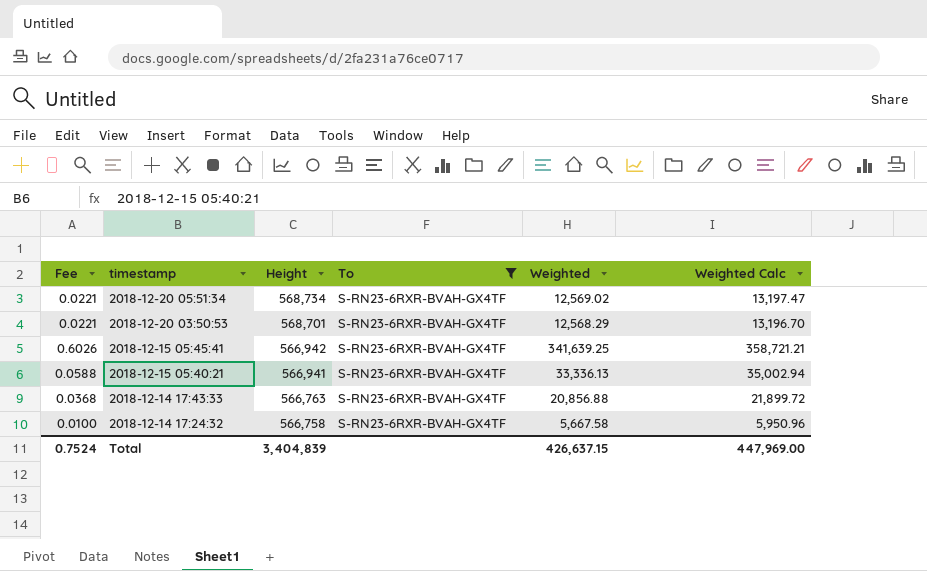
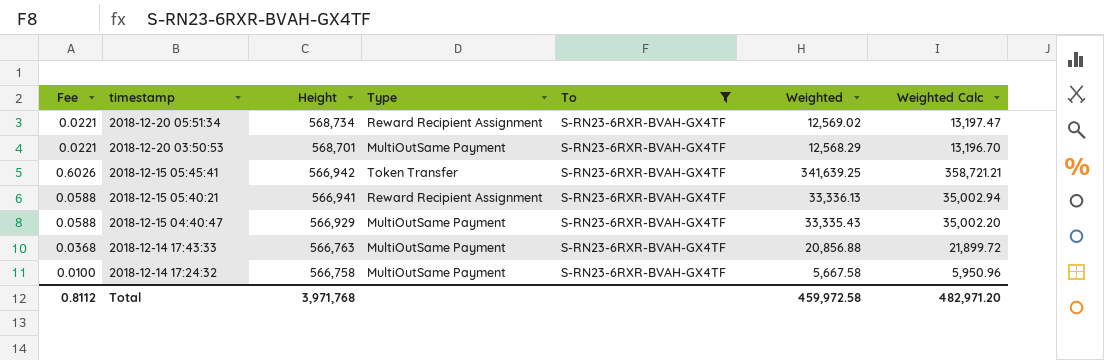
column Type | position: none -> 4
row 2018-12-15 04:40:47: none -> 0.0588 | 566,929 | MultiOutSame Payment | S-RN23-6RXR-BVAH-GX4TF | 33,335.43 | 35,002.20
Total | Fee: 0.7524 -> 0.8112
Total | Height: 3,404,839 -> 3,971,768
Total | Weighted: 426,637.15 -> 459,972.58
Total | Weighted Calc: 447,969.00 -> 482,971.20

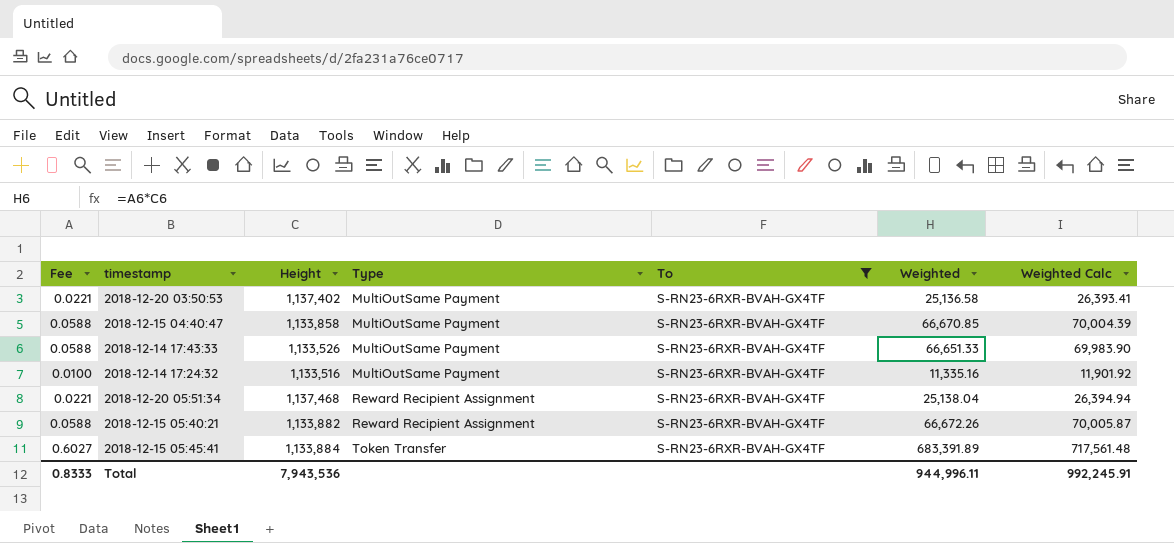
row order: timestamp descending -> Type ascending
2018-12-20 03:50:53 | Height: 568,701 -> 1,137,402
2018-12-20 03:50:53 | Weighted: 12,568.29 -> 25,136.58
2018-12-20 03:50:53 | Weighted Calc: 13,196.70 -> 26,393.41
2018-12-15 04:40:47 | Height: 566,929 -> 1,133,858
2018-12-15 04:40:47 | Weighted: 33,335.43 -> 66,670.85
2018-12-15 04:40:47 | Weighted Calc: 35,002.20 -> 70,004.39
2018-12-14 17:43:33 | Fee: 0.0368 -> 0.0588
2018-12-14 17:43:33 | Height: 566,763 -> 1,133,526
2018-12-14 17:43:33 | Weighted: 20,856.88 -> 66,651.33
2018-12-14 17:43:33 | Weighted Calc: 21,899.72 -> 69,983.90
2018-12-14 17:24:32 | Height: 566,758 -> 1,133,516
2018-12-14 17:24:32 | Weighted: 5,667.58 -> 11,335.16
2018-12-14 17:24:32 | Weighted Calc: 5,950.96 -> 11,901.92
2018-12-20 05:51:34 | Height: 568,734 -> 1,137,468
2018-12-20 05:51:34 | Weighted: 12,569.02 -> 25,138.04
2018-12-20 05:51:34 | Weighted Calc: 13,197.47 -> 26,394.94
2018-12-15 05:40:21 | Height: 566,941 -> 1,133,882
2018-12-15 05:40:21 | Weighted: 33,336.13 -> 66,672.26
2018-12-15 05:40:21 | Weighted Calc: 35,002.94 -> 70,005.87
2018-12-15 05:45:41 | Fee: 0.6026 -> 0.6027
2018-12-15 05:45:41 | Height: 566,942 -> 1,133,884
2018-12-15 05:45:41 | Weighted: 341,639.25 -> 683,391.89
2018-12-15 05:45:41 | Weighted Calc: 358,721.21 -> 717,561.48
Total | Fee: 0.8112 -> 0.8333
Total | Height: 3,971,768 -> 7,943,536
Total | Weighted: 459,972.58 -> 944,996.11
Total | Weighted Calc: 482,971.20 -> 992,245.91

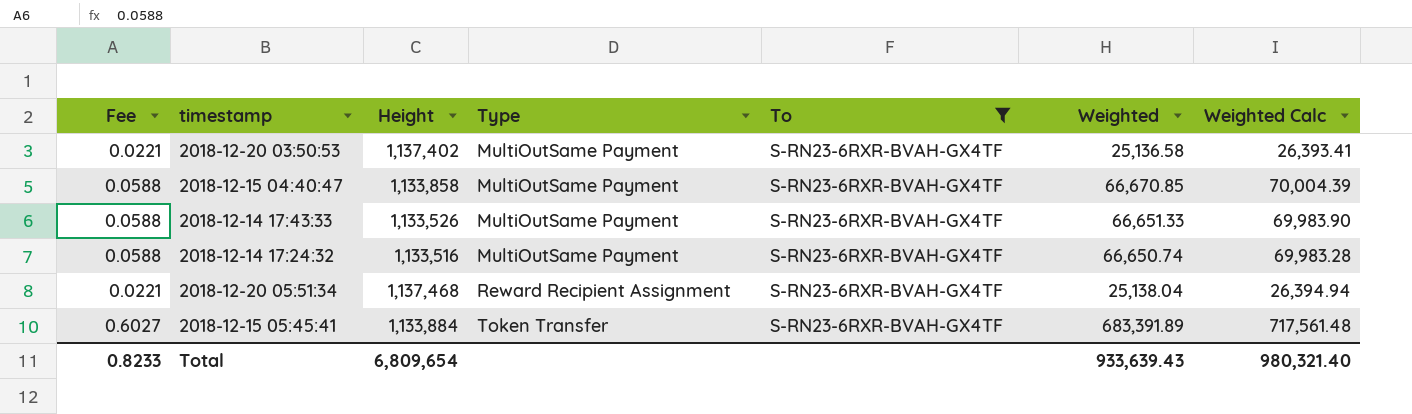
row 2018-12-15 05:40:21: 0.0588 | 1,133,882 | Reward Recipient Assignment | S-RN23-6RXR-BVAH-GX4TF | 66,672.26 | 70,005.87 -> none
2018-12-14 17:24:32 | Fee: 0.0100 -> 0.0588
2018-12-14 17:24:32 | Weighted: 11,335.16 -> 66,650.74
2018-12-14 17:24:32 | Weighted Calc: 11,901.92 -> 69,983.28
Total | Fee: 0.8333 -> 0.8233
Total | Height: 7,943,536 -> 6,809,654
Total | Weighted: 944,996.11 -> 933,639.43
Total | Weighted Calc: 992,245.91 -> 980,321.40

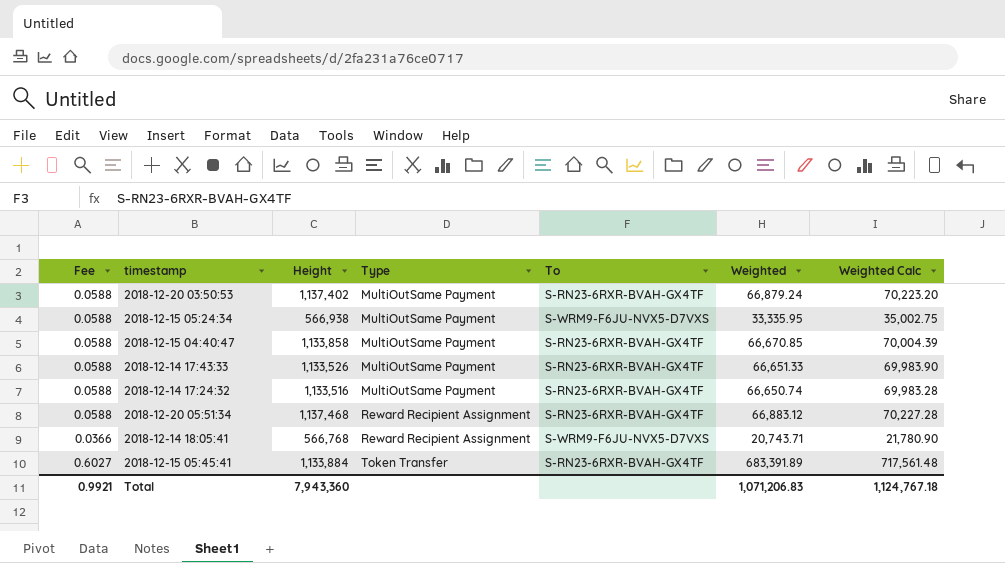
filter: To = S-RN23-6RXR-BVAH-GX4TF -> none
2018-12-20 03:50:53 | Fee: 0.0221 -> 0.0588
2018-12-20 03:50:53 | Weighted: 25,136.58 -> 66,879.24
2018-12-20 03:50:53 | Weighted Calc: 26,393.41 -> 70,223.20
2018-12-20 05:51:34 | Fee: 0.0221 -> 0.0588
2018-12-20 05:51:34 | Weighted: 25,138.04 -> 66,883.12
2018-12-20 05:51:34 | Weighted Calc: 26,394.94 -> 70,227.28
Total | Fee: 0.8233 -> 0.9921
Total | Height: 6,809,654 -> 7,943,360
Total | Weighted: 933,639.43 -> 1,071,206.83
Total | Weighted Calc: 980,321.40 -> 1,124,767.18

